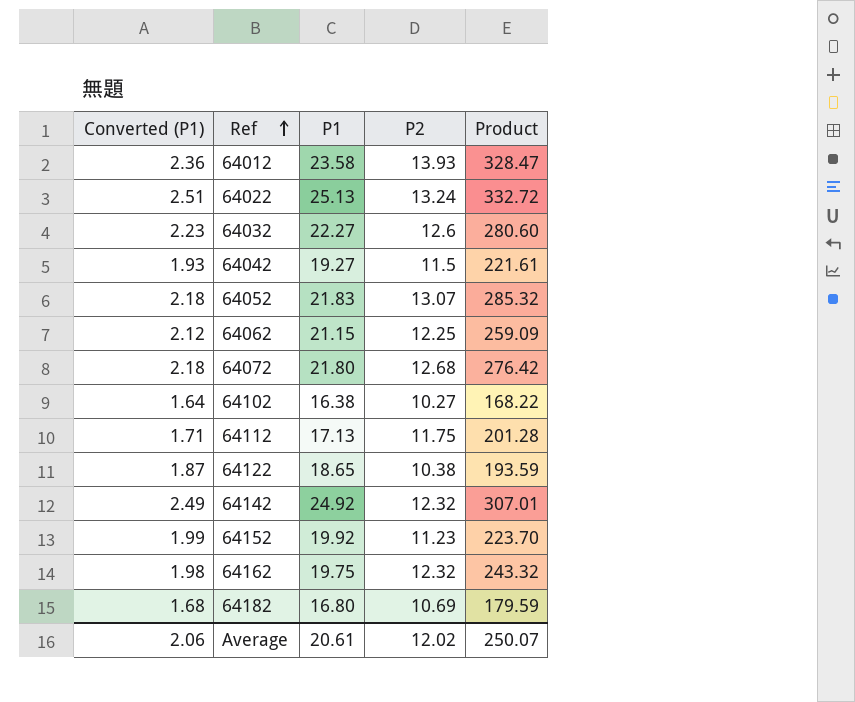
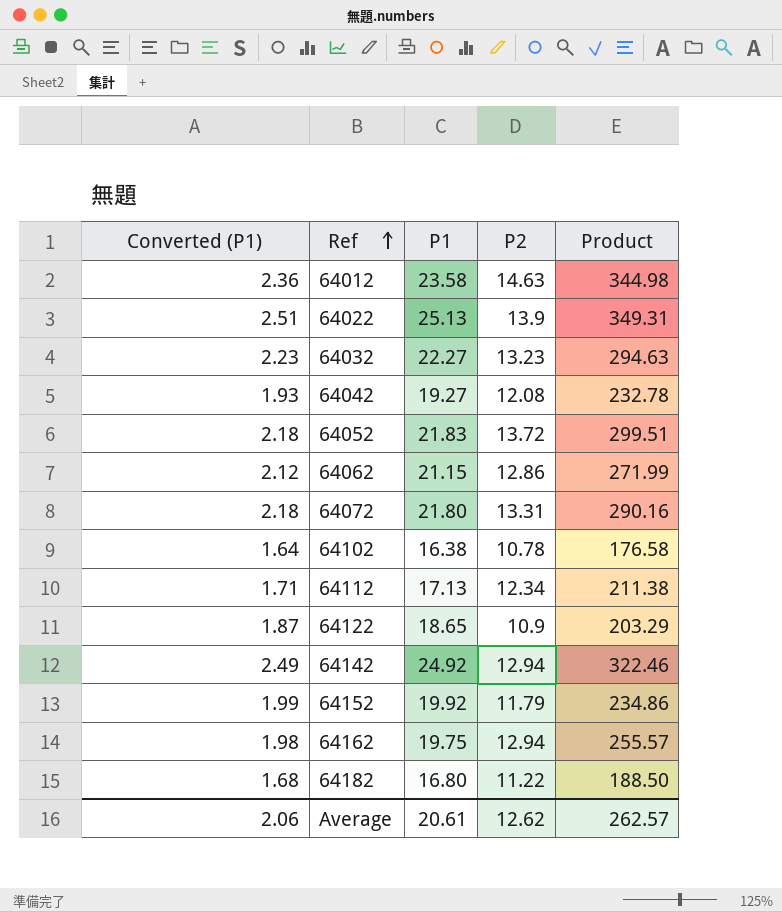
64012 | P2: 13.93 -> 14.63
64012 | Product: 328.47 -> 344.98
64022 | P2: 13.24 -> 13.9
64022 | Product: 332.72 -> 349.31
64032 | P2: 12.6 -> 13.23
64032 | Product: 280.60 -> 294.63
64042 | P2: 11.5 -> 12.08
64042 | Product: 221.61 -> 232.78
64052 | P2: 13.07 -> 13.72
64052 | Product: 285.32 -> 299.51
64062 | P2: 12.25 -> 12.86
64062 | Product: 259.09 -> 271.99
64072 | P2: 12.68 -> 13.31
64072 | Product: 276.42 -> 290.16
64102 | P2: 10.27 -> 10.78
64102 | Product: 168.22 -> 176.58
64112 | P2: 11.75 -> 12.34
64112 | Product: 201.28 -> 211.38
64122 | P2: 10.38 -> 10.9
64122 | Product: 193.59 -> 203.29
64142 | P2: 12.32 -> 12.94
64142 | Product: 307.01 -> 322.46
64152 | P2: 11.23 -> 11.79
64152 | Product: 223.70 -> 234.86
64162 | P2: 12.32 -> 12.94
64162 | Product: 243.32 -> 255.57
64182 | P2: 10.69 -> 11.22
64182 | Product: 179.59 -> 188.50
Average | P2: 12.02 -> 12.62
Average | Product: 250.07 -> 262.57

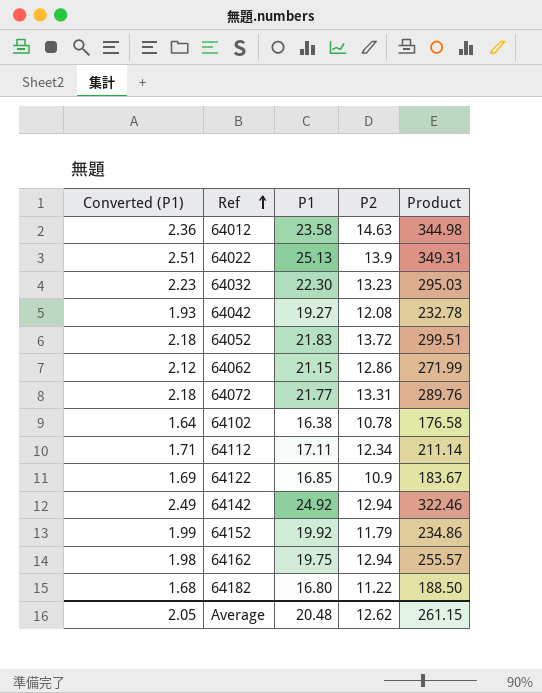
64032 | P1: 22.27 -> 22.30
64032 | Product: 294.63 -> 295.03
64072 | P1: 21.80 -> 21.77
64072 | Product: 290.16 -> 289.76
64112 | P1: 17.13 -> 17.11
64112 | Product: 211.38 -> 211.14
64122 | Converted (P1): 1.87 -> 1.69
64122 | P1: 18.65 -> 16.85
64122 | Product: 203.29 -> 183.67
Average | Converted (P1): 2.06 -> 2.05
Average | P1: 20.61 -> 20.48
Average | Product: 262.57 -> 261.15

